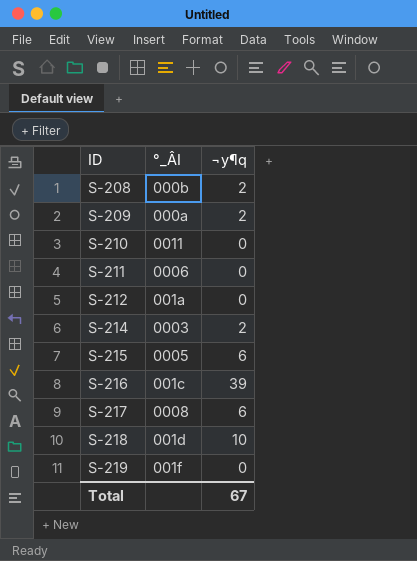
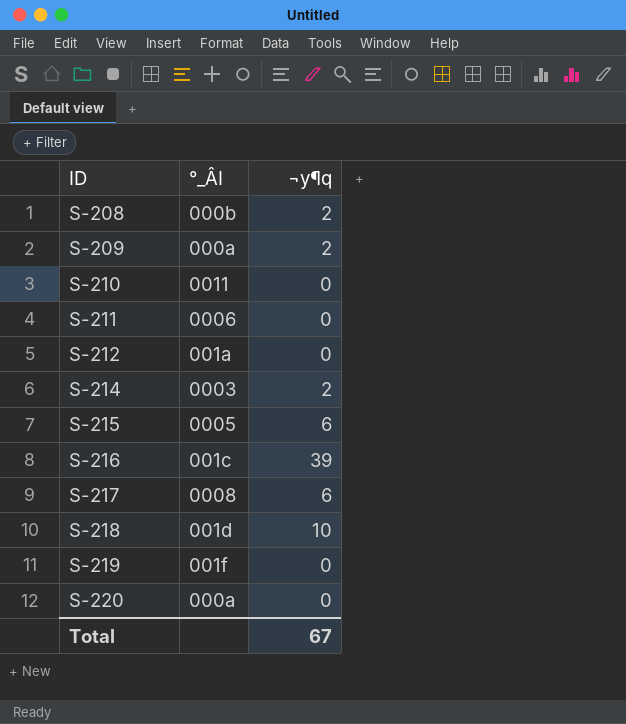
row S-220: none -> 000a | 0

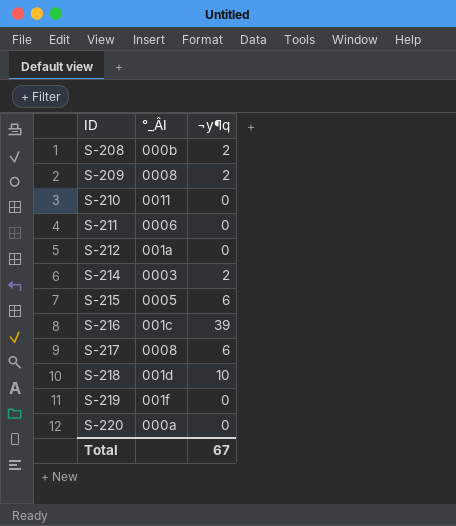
S-209 | °_ÂI: 000a -> 0008

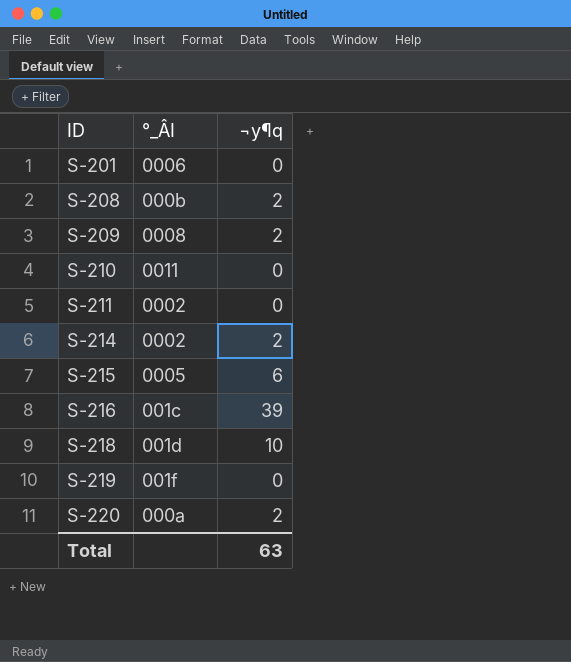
row S-212: 001a | 0 -> none
row S-217: 0008 | 6 -> none
row S-201: none -> 0006 | 0
S-211 | °_ÂI: 0006 -> 0002
S-214 | °_ÂI: 0003 -> 0002
S-220 | ¬y¶q: 0 -> 2
Total | ¬y¶q: 67 -> 63

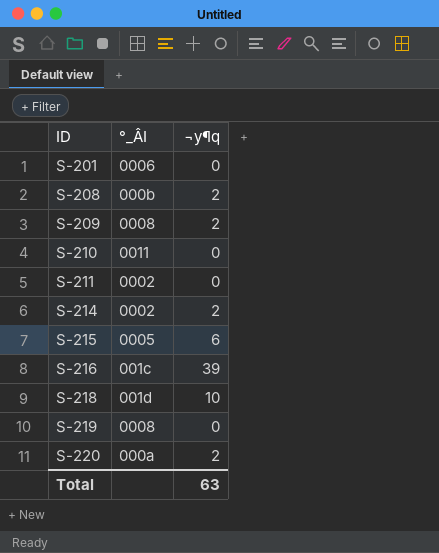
S-219 | °_ÂI: 001f -> 0008

